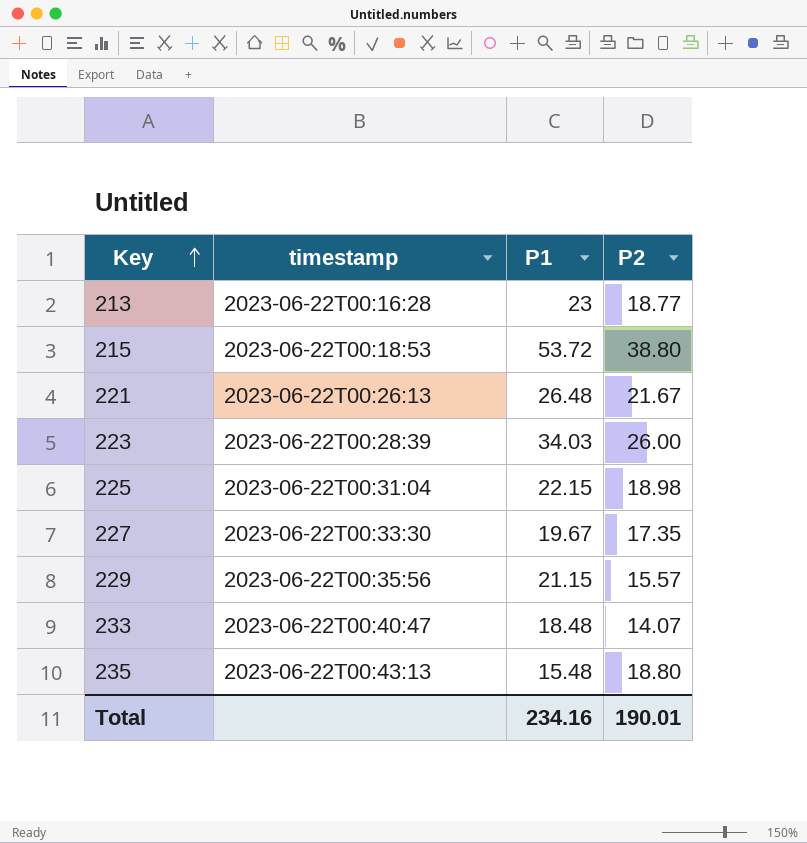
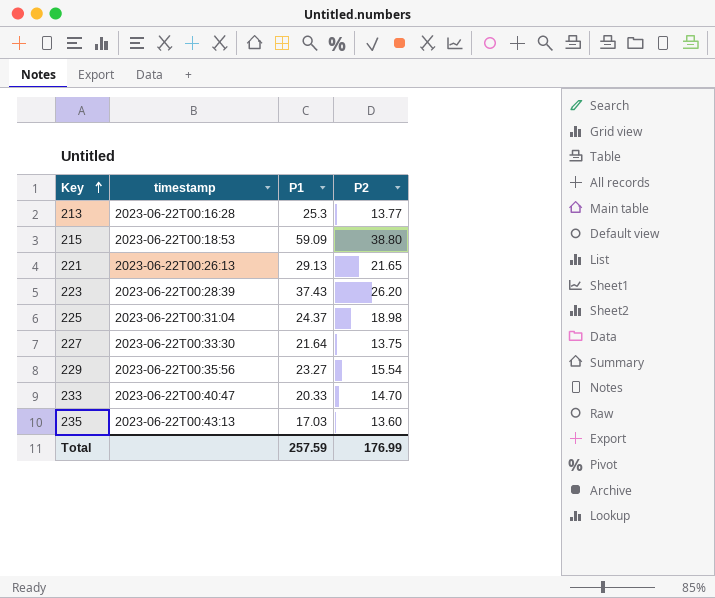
213 | P1: 23 -> 25.3
213 | P2: 18.77 -> 13.77
215 | P1: 53.72 -> 59.09
221 | P1: 26.48 -> 29.13
221 | P2: 21.67 -> 21.65
223 | P1: 34.03 -> 37.43
223 | P2: 26.00 -> 26.20
225 | P1: 22.15 -> 24.37
227 | P1: 19.67 -> 21.64
227 | P2: 17.35 -> 13.75
229 | P1: 21.15 -> 23.27
229 | P2: 15.57 -> 15.54
233 | P1: 18.48 -> 20.33
233 | P2: 14.07 -> 14.70
235 | P1: 15.48 -> 17.03
235 | P2: 18.80 -> 13.60
Total | P1: 234.16 -> 257.59
Total | P2: 190.01 -> 176.99

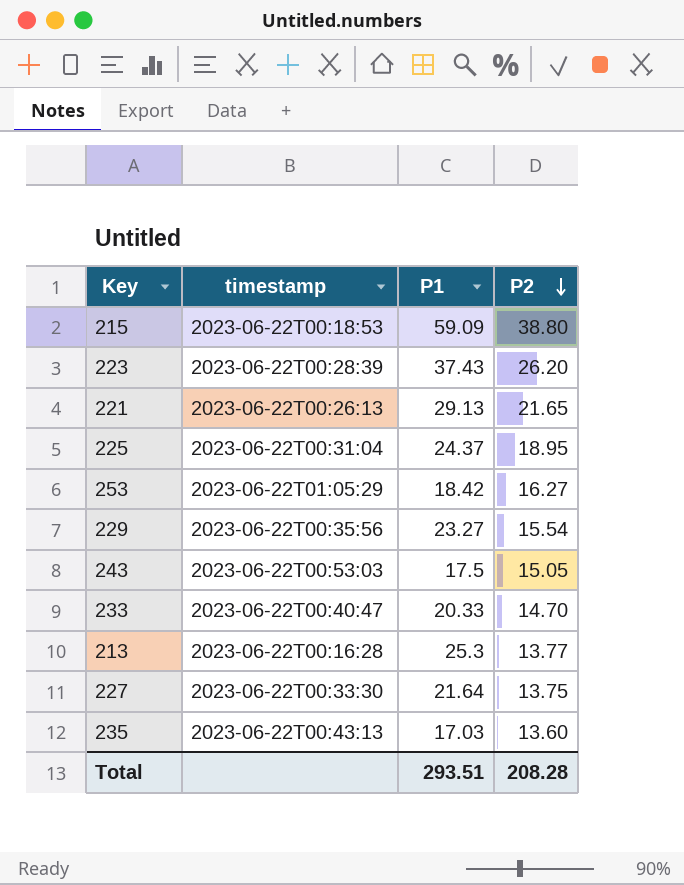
row order: Key ascending -> P2 descending
225 | P2: 18.98 -> 18.95
row 253: none -> 2023-06-22T01:05:29 | 18.42 | 16.27
row 243: none -> 2023-06-22T00:53:03 | 17.5 | 15.05
Total | P1: 257.59 -> 293.51
Total | P2: 176.99 -> 208.28

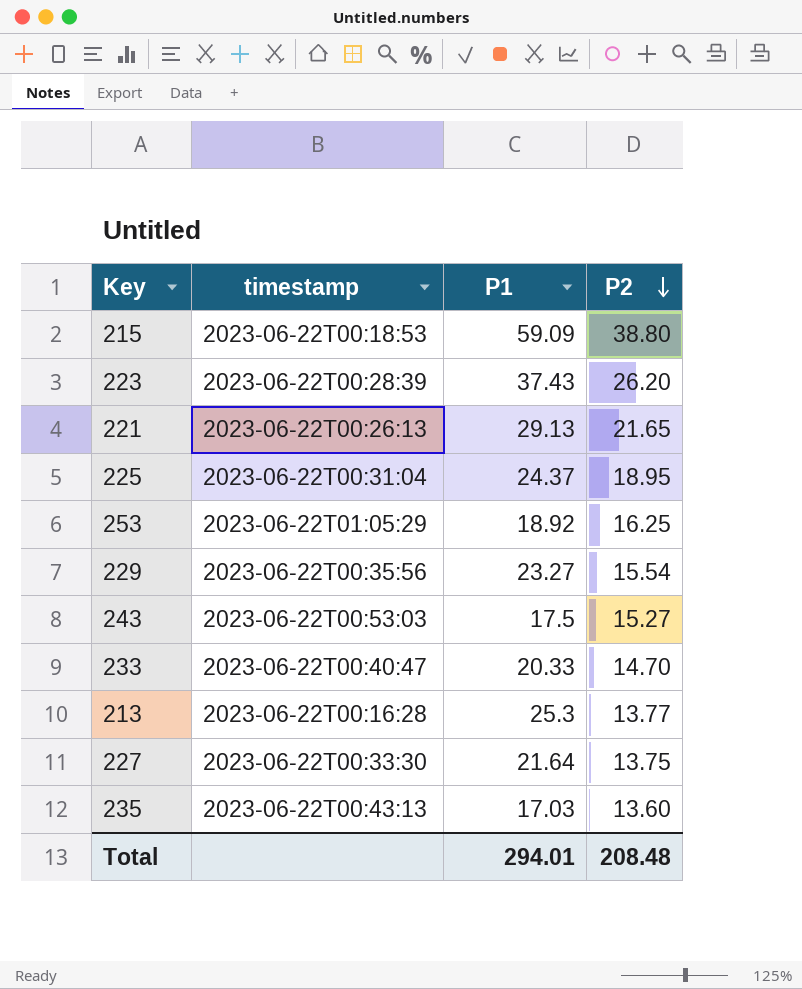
253 | P1: 18.42 -> 18.92
253 | P2: 16.27 -> 16.25
243 | P2: 15.05 -> 15.27
Total | P1: 293.51 -> 294.01
Total | P2: 208.28 -> 208.48

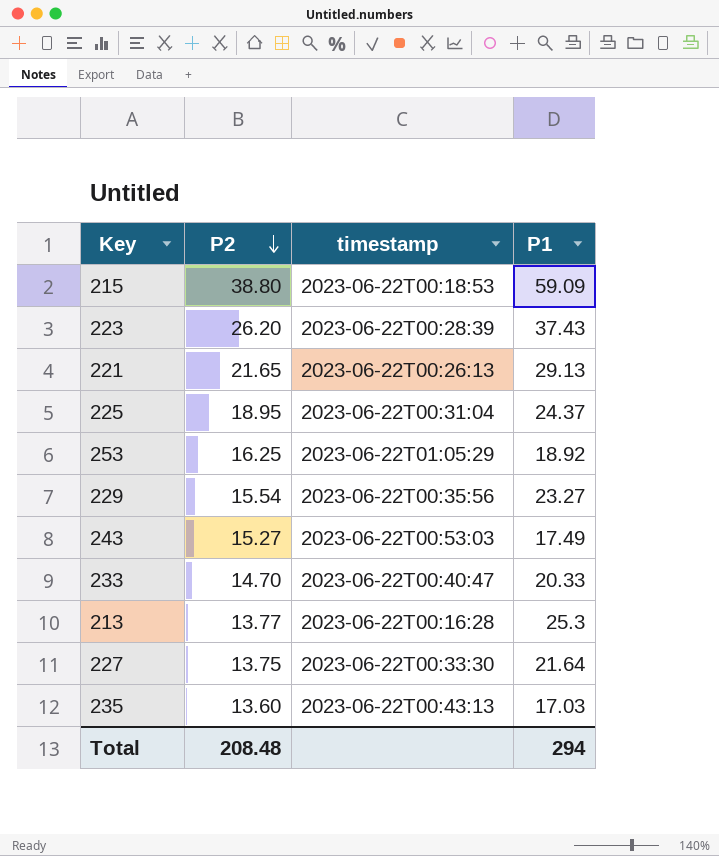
column P2 | position: 4 -> 2
243 | P1: 17.5 -> 17.49
Total | P1: 294.01 -> 294

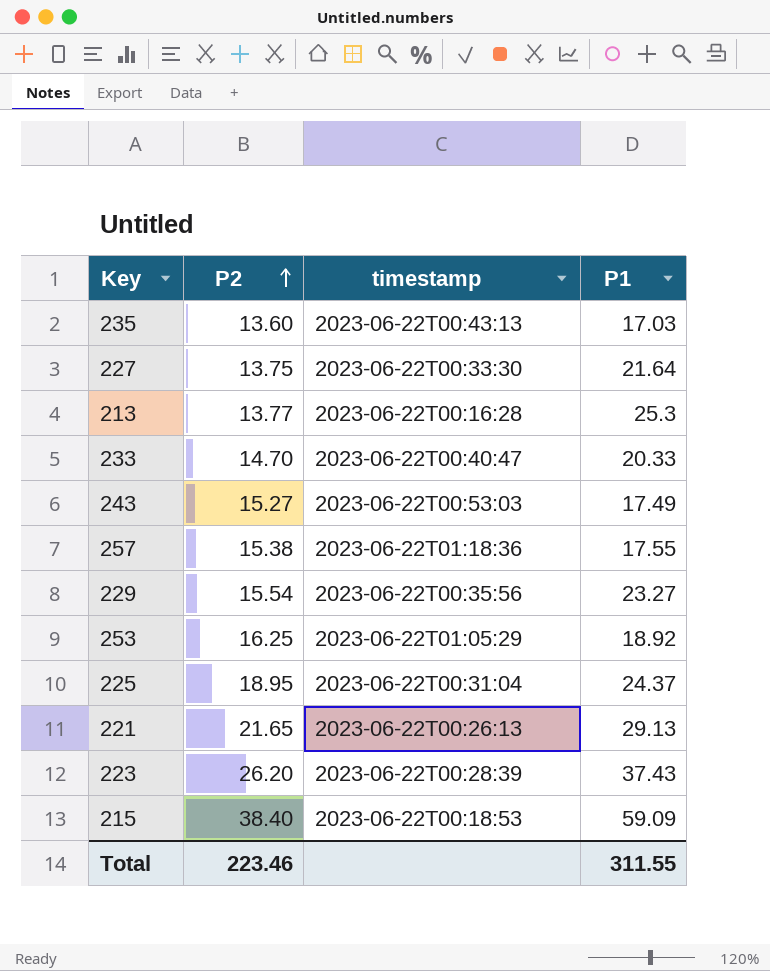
row order: P2 descending -> P2 ascending
row 257: none -> 15.38 | 2023-06-22T01:18:36 | 17.55
215 | P2: 38.80 -> 38.40
Total | P2: 208.48 -> 223.46
Total | P1: 294 -> 311.55

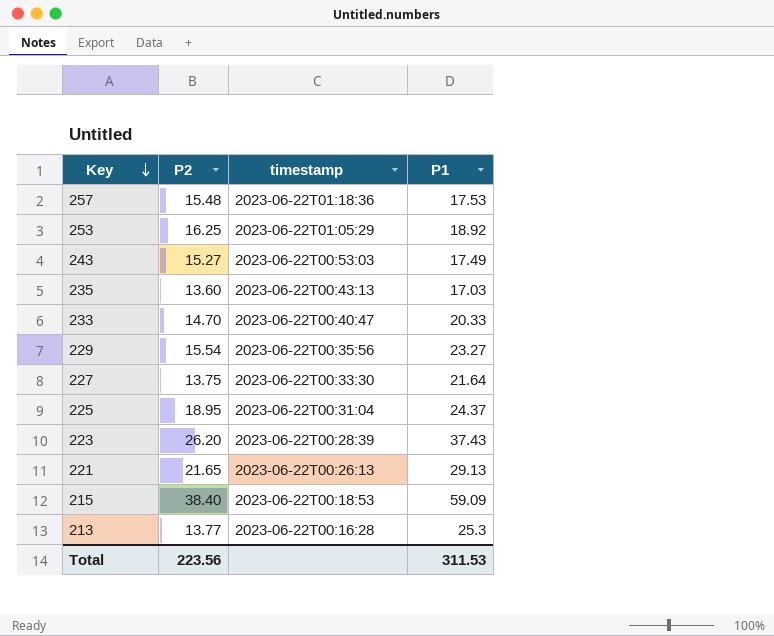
row order: P2 ascending -> Key descending
257 | P2: 15.38 -> 15.48
257 | P1: 17.55 -> 17.53
Total | P2: 223.46 -> 223.56
Total | P1: 311.55 -> 311.53

